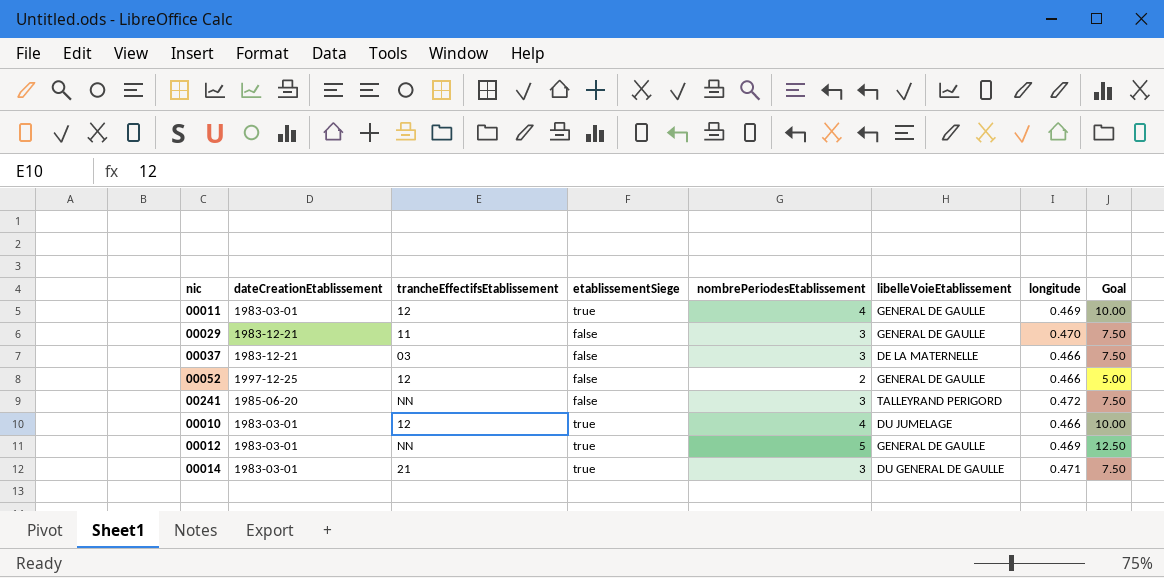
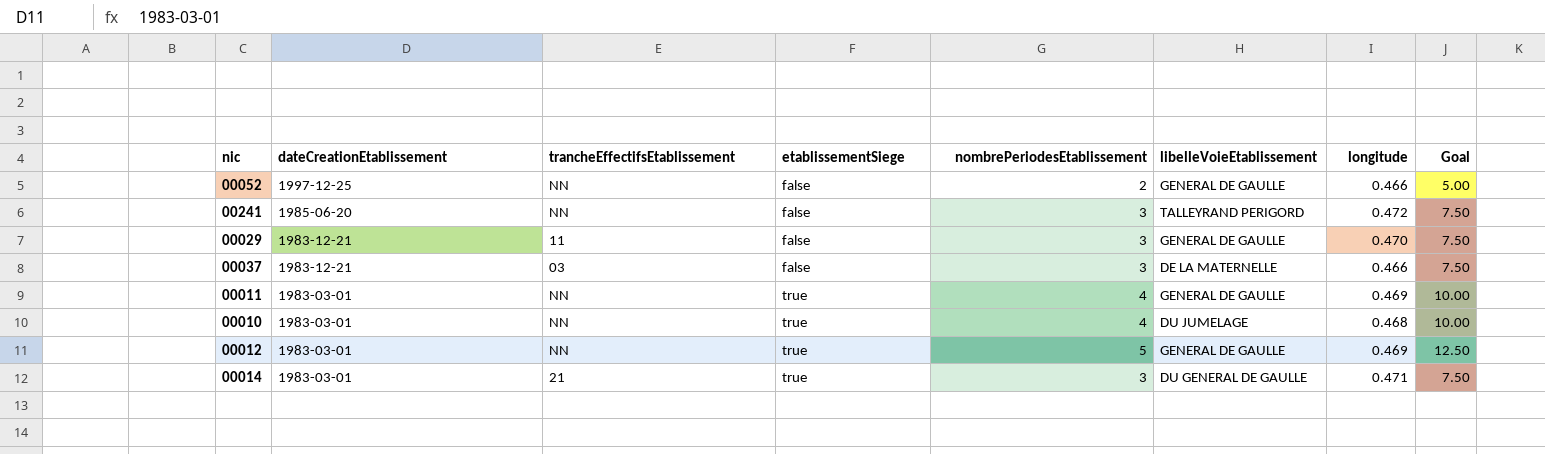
row order: none -> dateCreationEtablissement descending
00052 | trancheEffectifsEtablissement: 12 -> NN
00011 | trancheEffectifsEtablissement: 12 -> NN
00010 | trancheEffectifsEtablissement: 12 -> NN
00010 | longitude: 0.466 -> 0.468

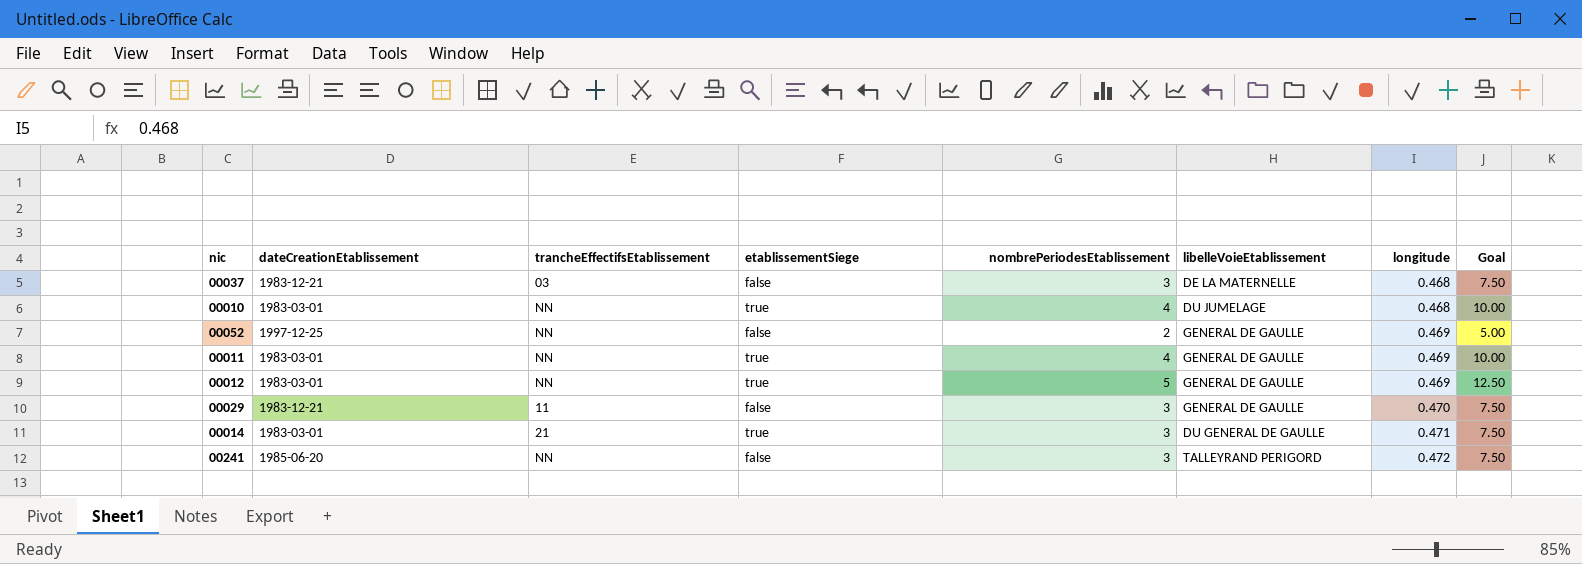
row order: dateCreationEtablissement descending -> longitude ascending
00037 | longitude: 0.466 -> 0.468
00052 | longitude: 0.466 -> 0.469

